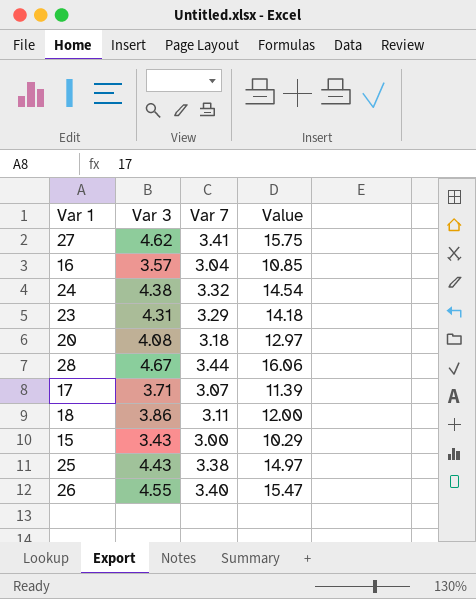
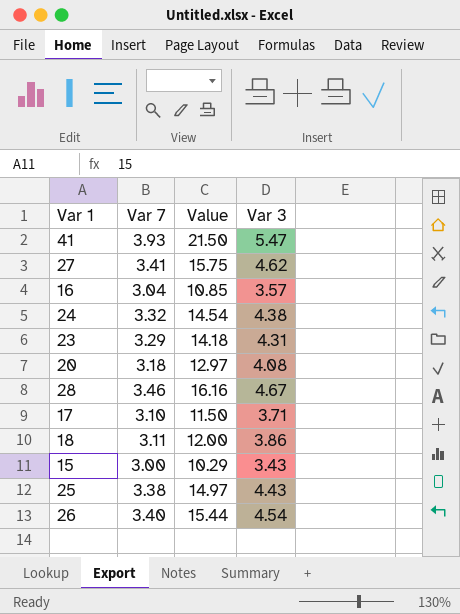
column Var 3 | position: 2 -> 4
row 41: none -> 3.93 | 21.50 | 5.47
28 | Var 7: 3.44 -> 3.46
28 | Value: 16.06 -> 16.16
17 | Var 7: 3.07 -> 3.10
17 | Value: 11.39 -> 11.50
26 | Value: 15.47 -> 15.44
26 | Var 3: 4.55 -> 4.54

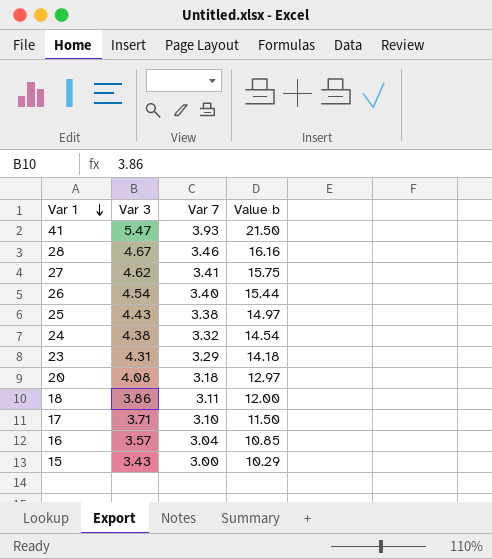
row order: none -> Var 1 descending
column Var 3 | position: 4 -> 2
column name: Value -> Value b

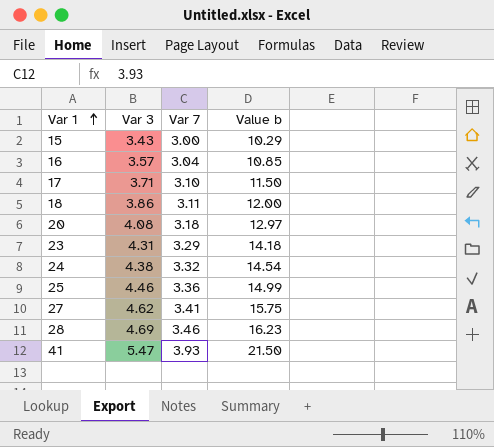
row order: Var 1 descending -> Var 1 ascending
row 26: 4.54 | 3.40 | 15.44 -> none
25 | Var 3: 4.43 -> 4.46
25 | Var 7: 3.38 -> 3.36
25 | Value b: 14.97 -> 14.99
28 | Var 3: 4.67 -> 4.69
28 | Value b: 16.16 -> 16.23

